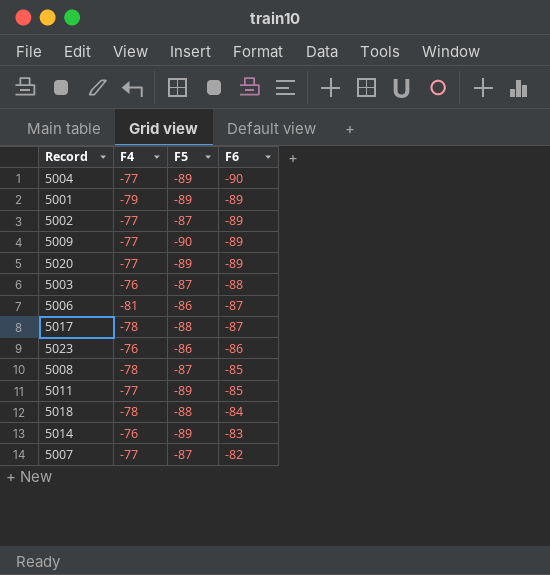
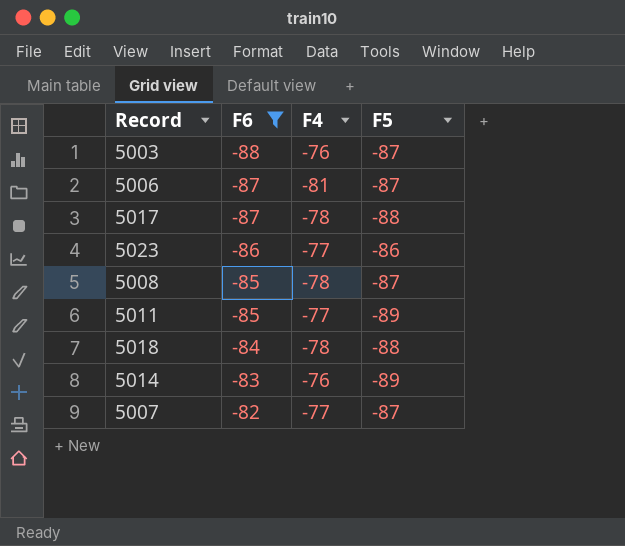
filter: none -> F6 >= -88
column F6 | position: 4 -> 2
5006 | F5: -86 -> -87
5023 | F4: -76 -> -77

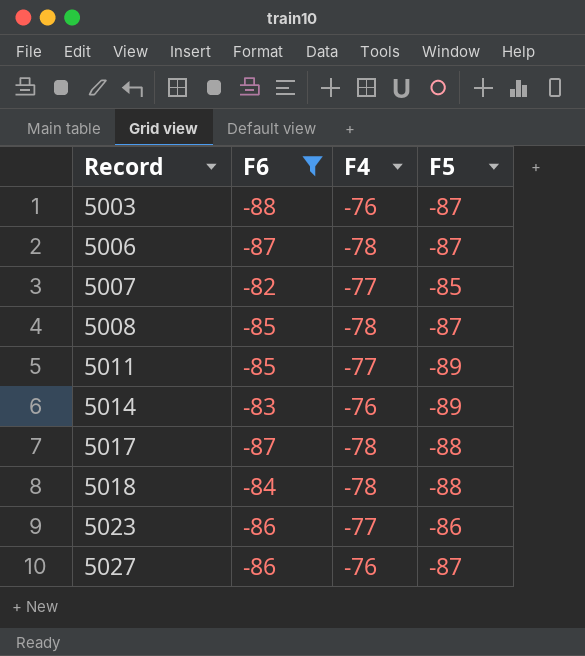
row order: F6 ascending -> Record ascending
5006 | F4: -81 -> -78
5007 | F5: -87 -> -85
row 5027: none -> -86 | -76 | -87

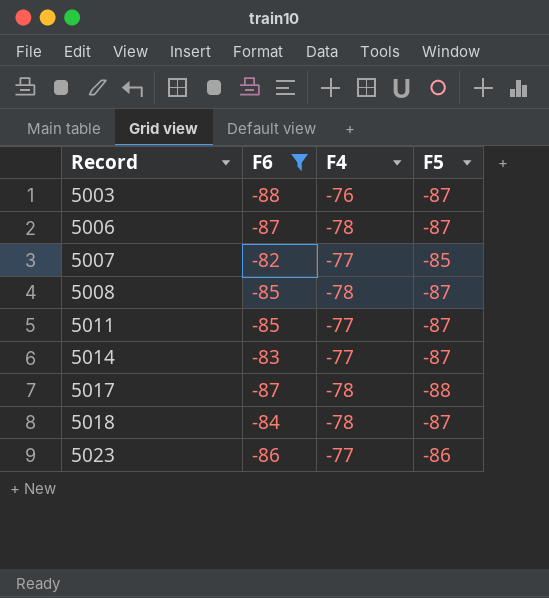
row 5027: -86 | -76 | -87 -> none
5011 | F5: -89 -> -87
5014 | F4: -76 -> -77
5014 | F5: -89 -> -87
5018 | F5: -88 -> -87

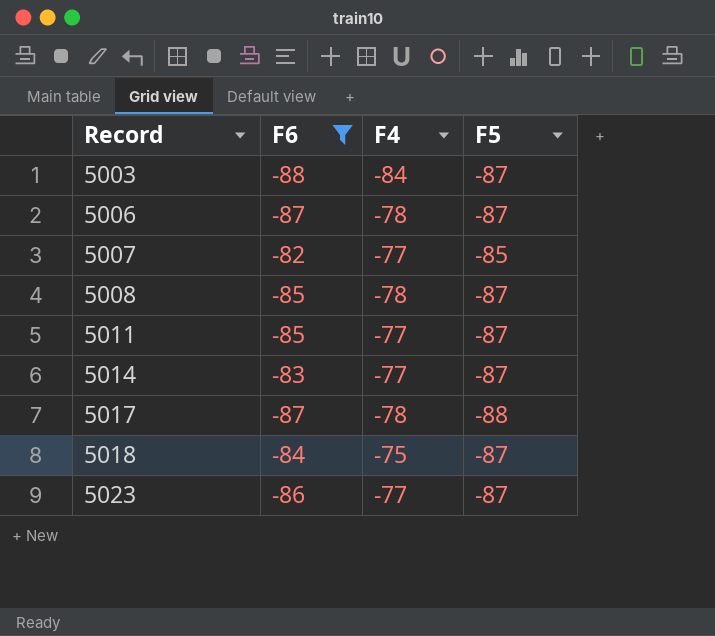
5003 | F4: -76 -> -84
5018 | F4: -78 -> -75
5023 | F5: -86 -> -87

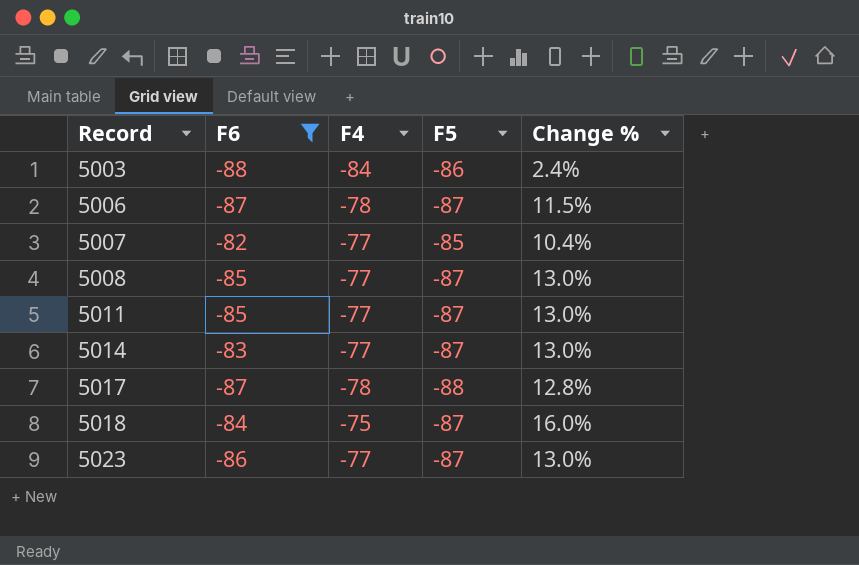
column Change % | formula: none -> ([F5] - [F4]) / [F4]
5003 | F5: -87 -> -86
5008 | F4: -78 -> -77

